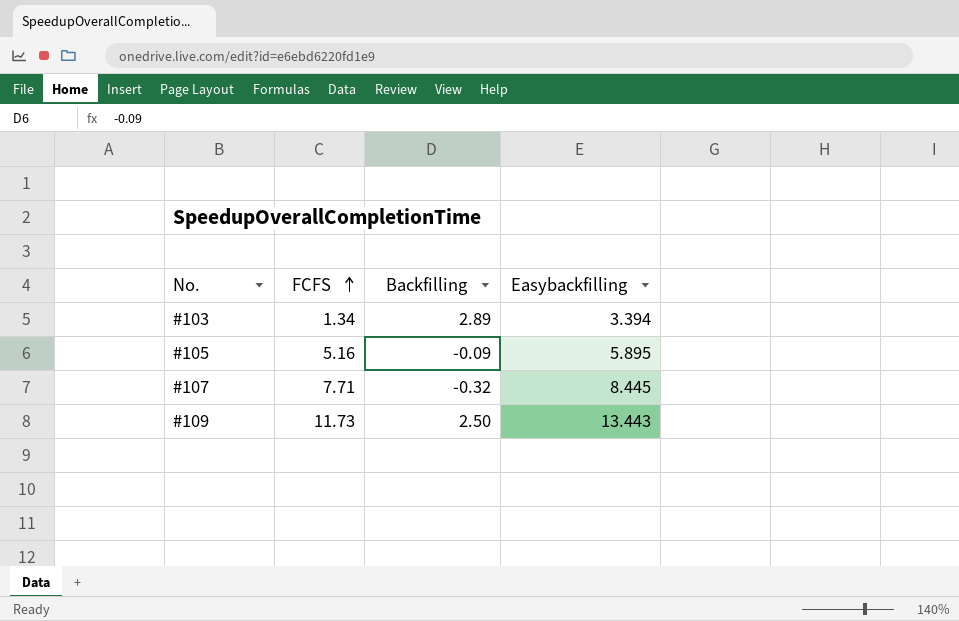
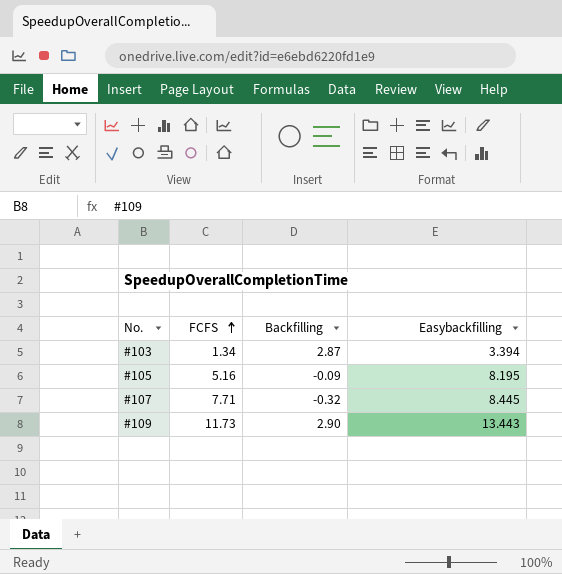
#103 | Backfilling: 2.89 -> 2.87
#105 | Easybackfilling: 5.895 -> 8.195
#109 | Backfilling: 2.50 -> 2.90

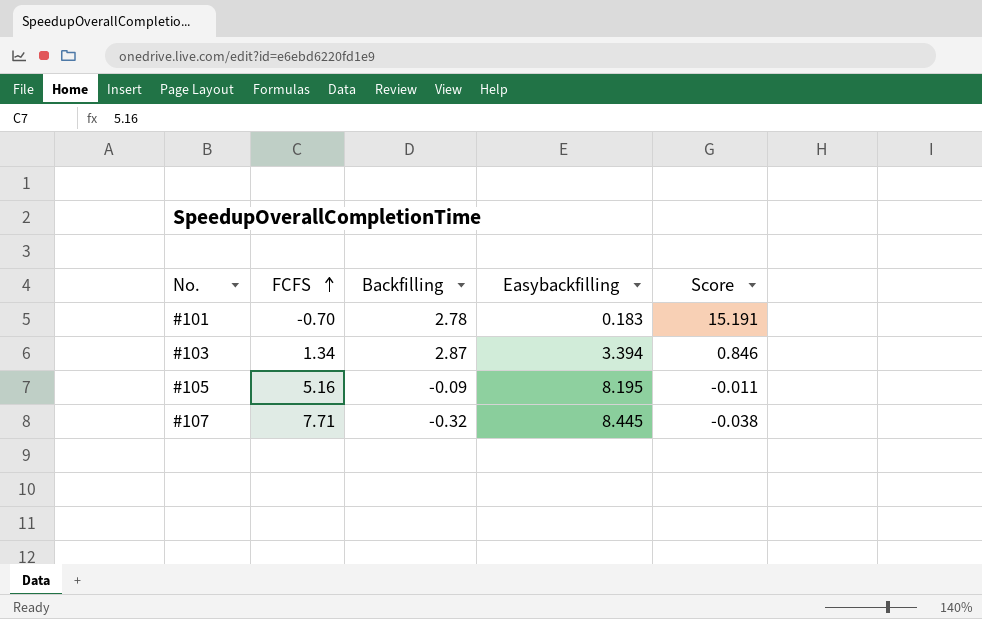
column Score | formula: none -> [Backfilling] / [Easybackfilling]
row #109: 11.73 | 2.90 | 13.443 -> none
row #101: none -> -0.70 | 2.78 | 0.183 | 15.191

